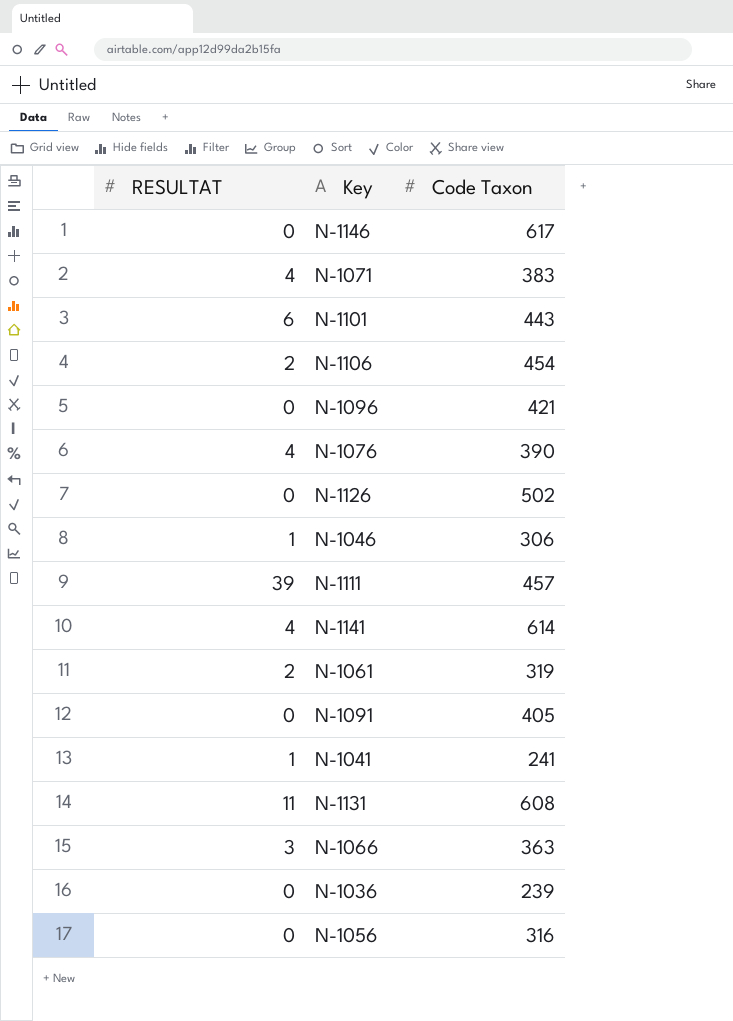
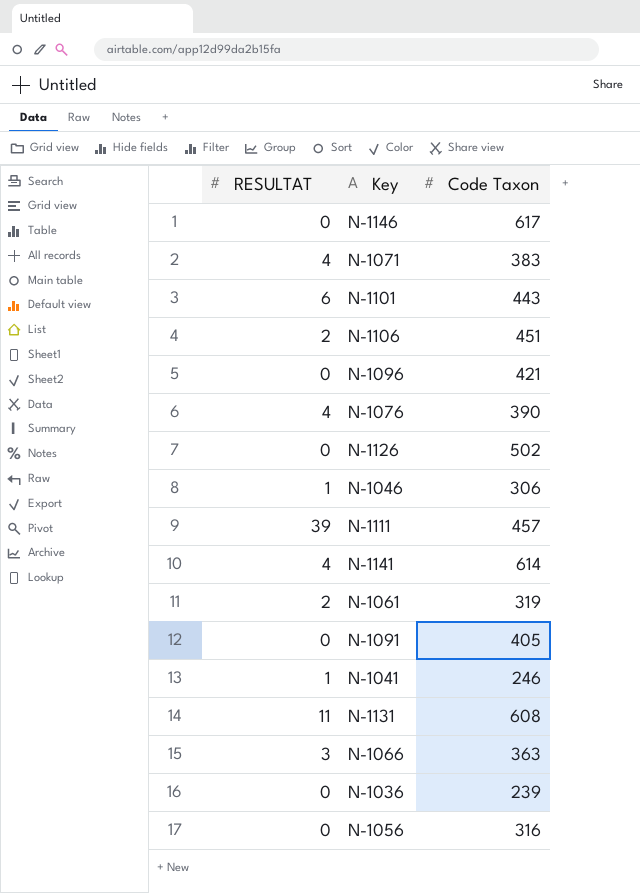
N-1106 | Code Taxon: 454 -> 451
N-1041 | Code Taxon: 241 -> 246

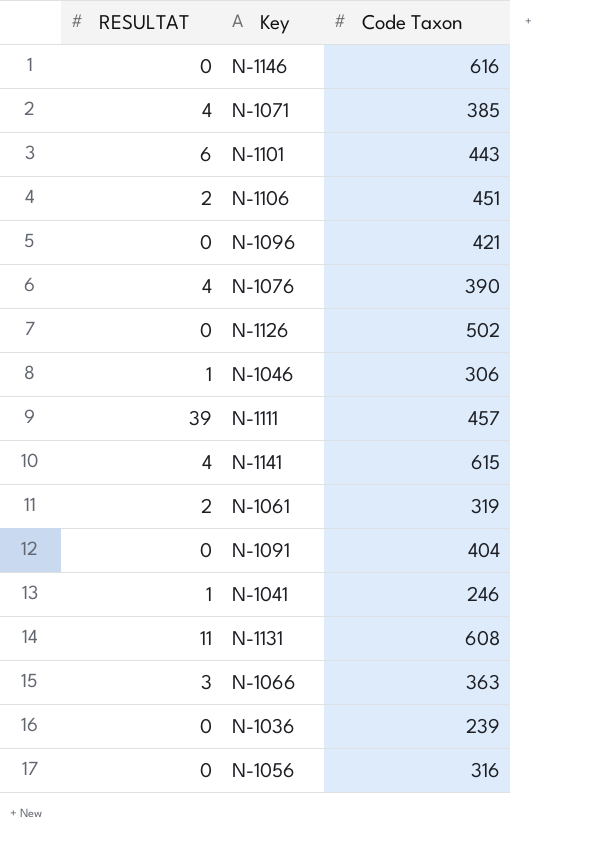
N-1146 | Code Taxon: 617 -> 616
N-1071 | Code Taxon: 383 -> 385
N-1141 | Code Taxon: 614 -> 615
N-1091 | Code Taxon: 405 -> 404

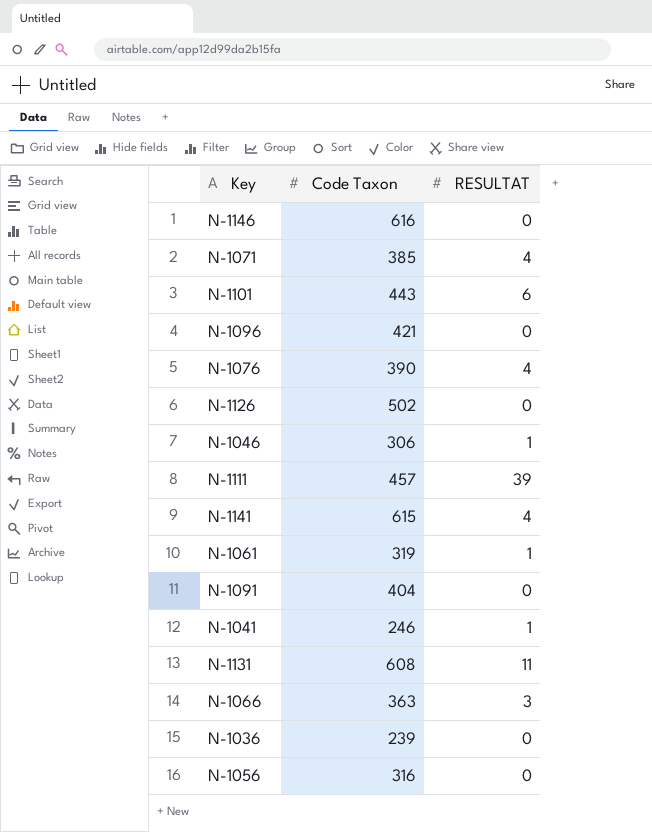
column RESULTAT | position: 1 -> 3
row N-1106: 2 | 451 -> none
N-1061 | RESULTAT: 2 -> 1

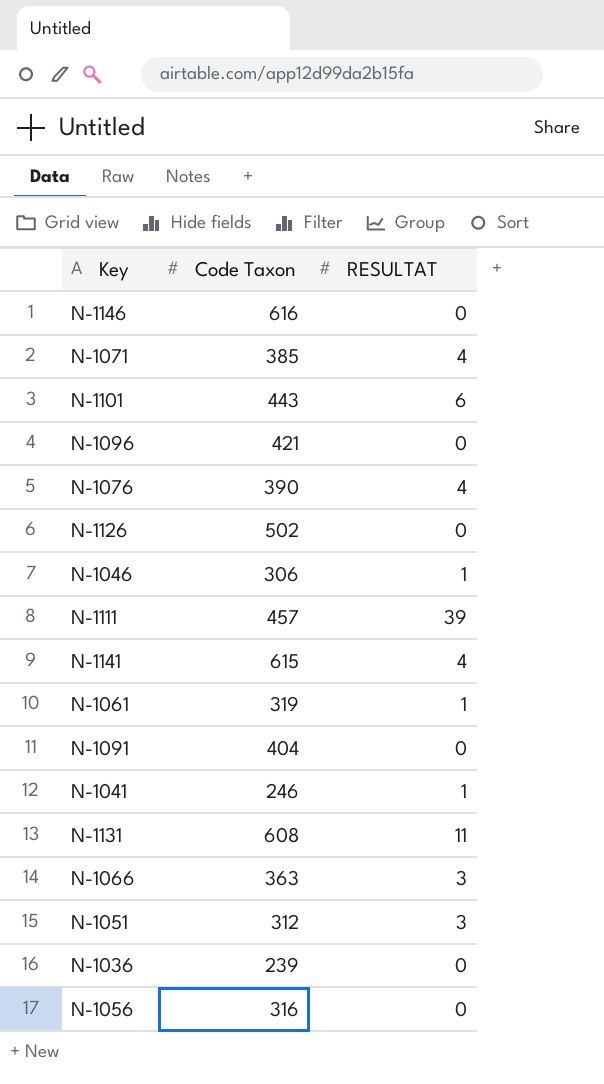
row N-1051: none -> 312 | 3

